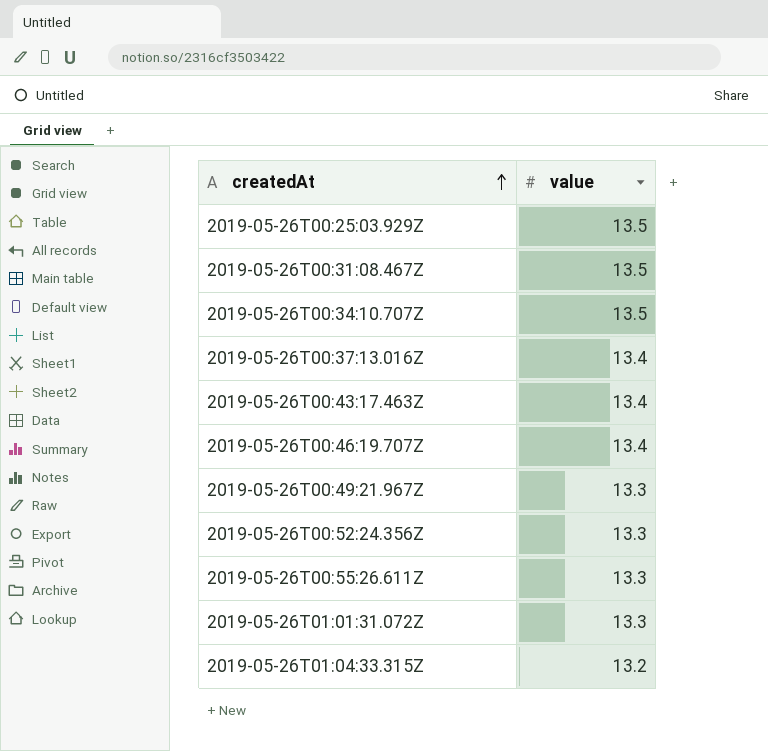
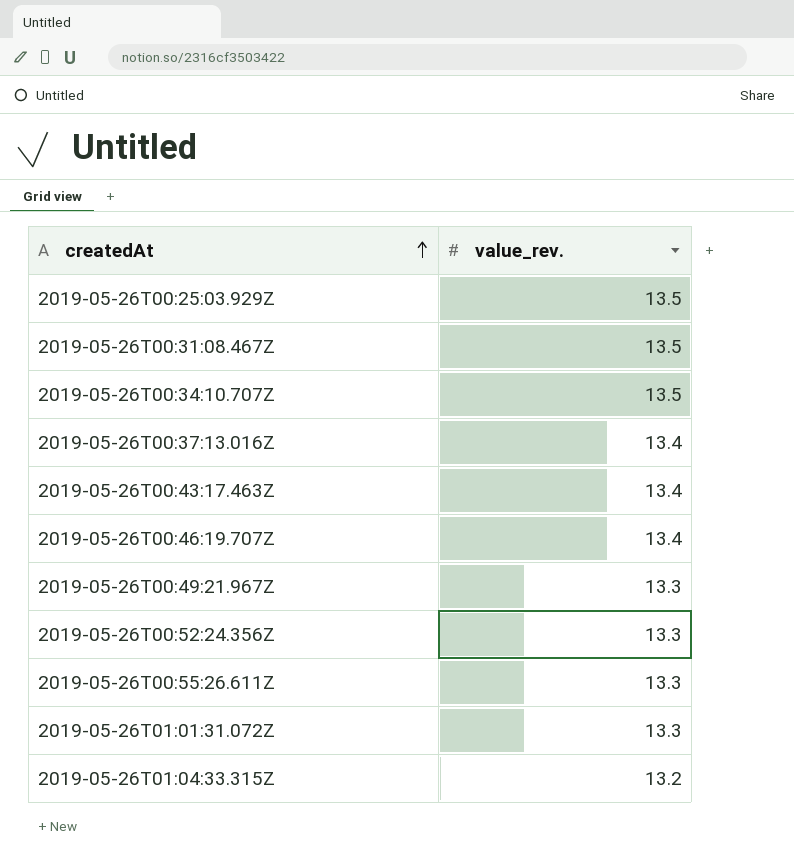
column name: value -> value_rev.

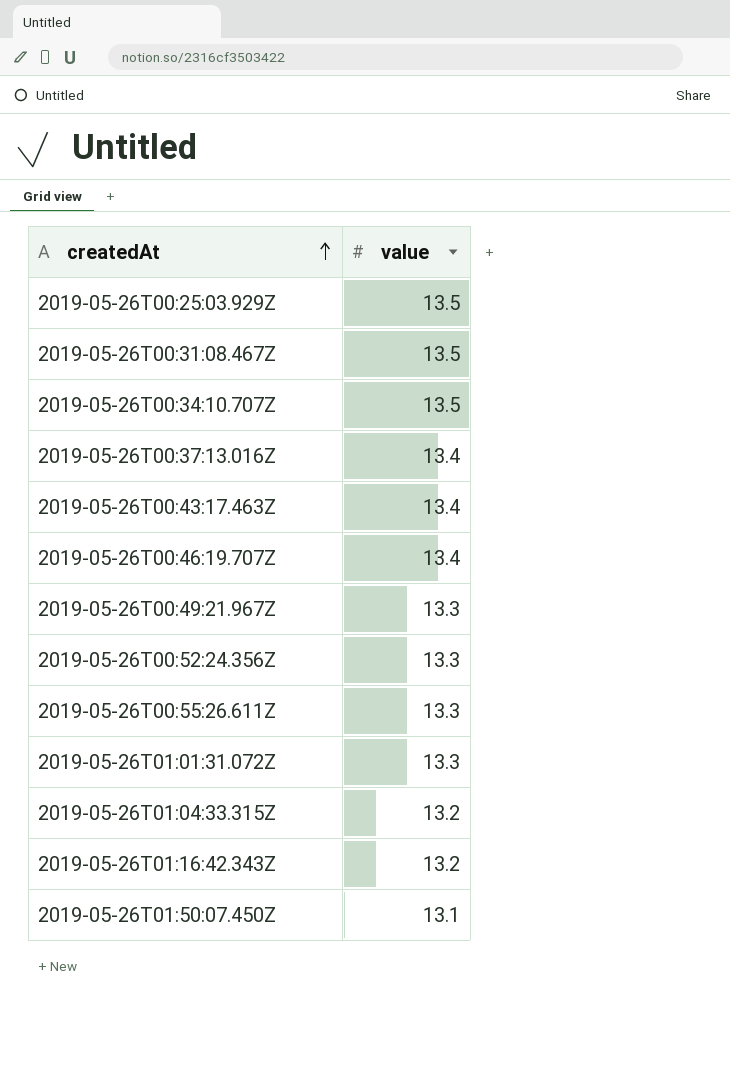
column name: value_rev. -> value
row 2019-05-26T01:16:42.343Z: none -> 13.2
row 2019-05-26T01:50:07.450Z: none -> 13.1

